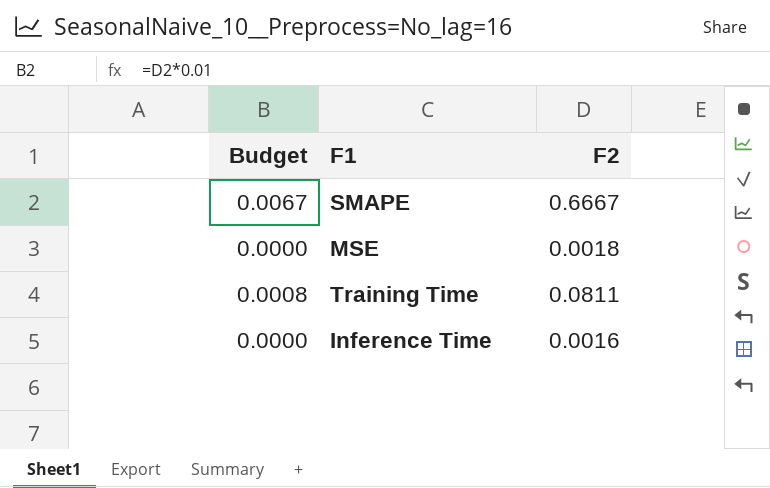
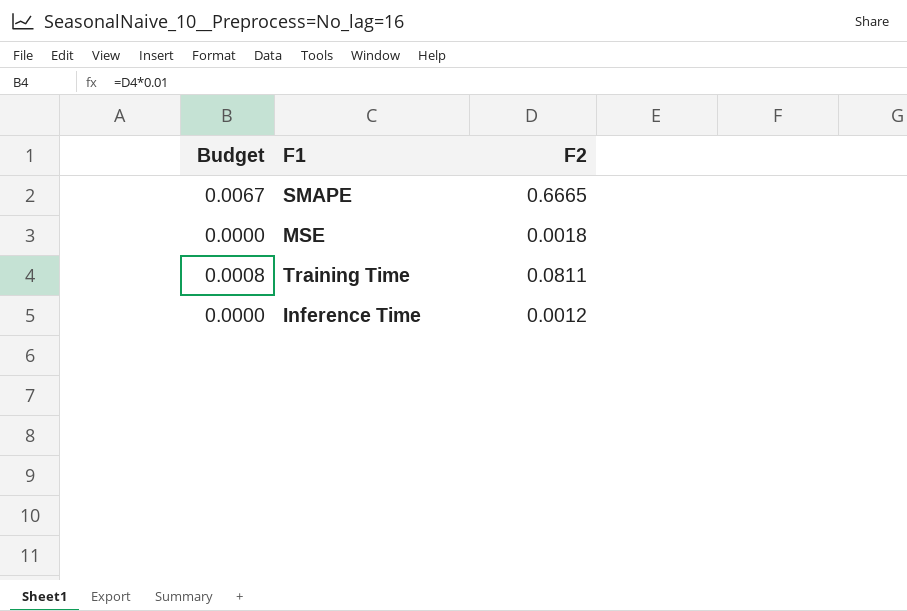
SMAPE | F2: 0.6667 -> 0.6665
Inference Time | F2: 0.0016 -> 0.0012

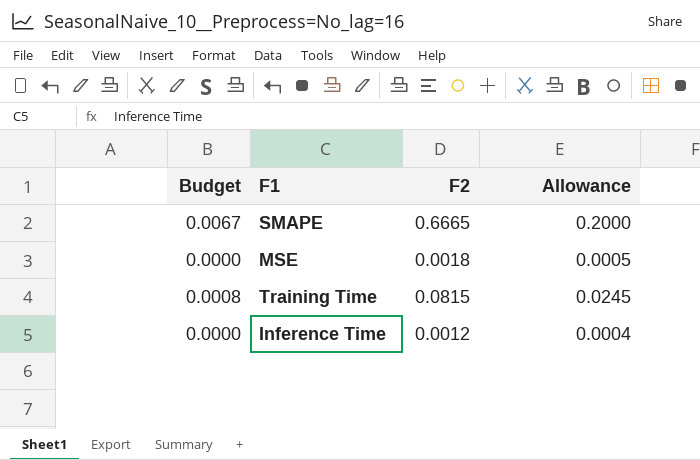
column Allowance | formula: none -> [F2] * 0.3
Training Time | F2: 0.0811 -> 0.0815

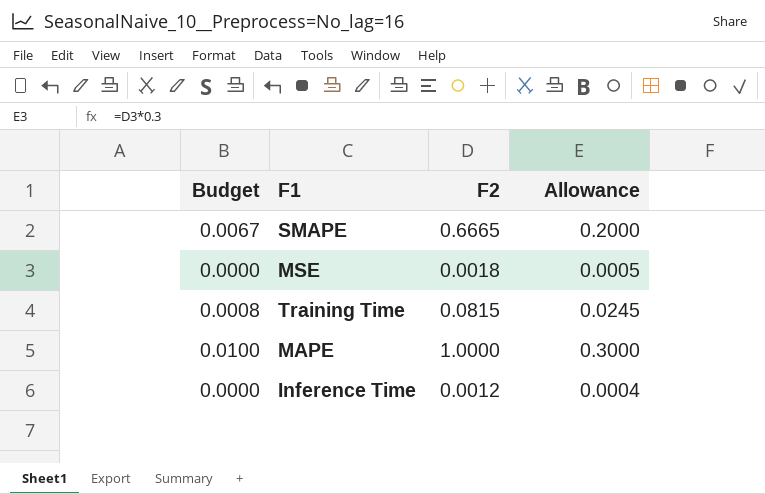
row MAPE: none -> 0.0100 | 1.0000 | 0.3000

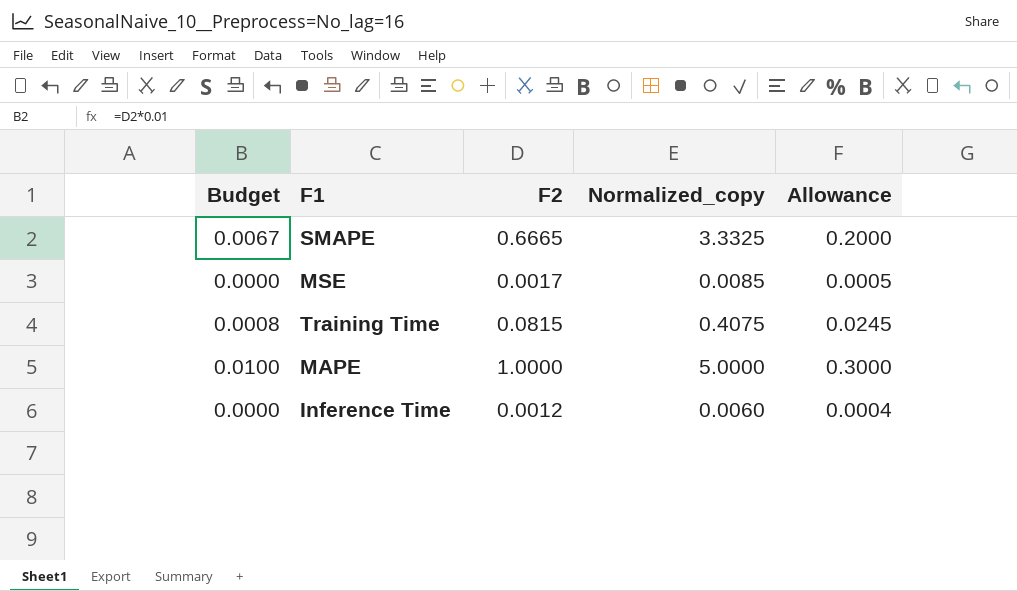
column Normalized_copy | formula: none -> [F2] * 5
MSE | F2: 0.0018 -> 0.0017

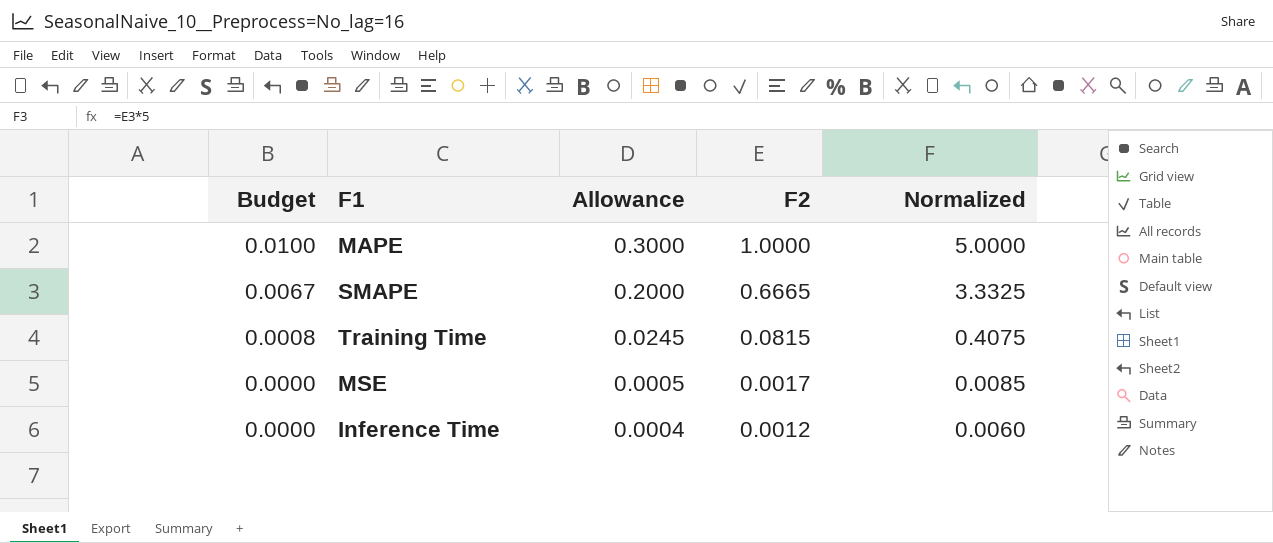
row order: none -> Budget descending
column Allowance | position: 5 -> 3
column name: Normalized_copy -> Normalized

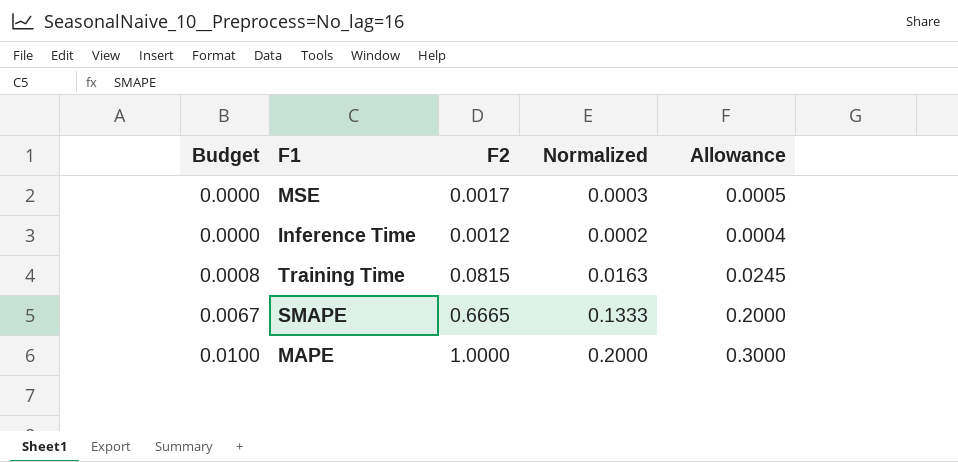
row order: Budget descending -> Budget ascending
column Normalized | formula: [F2] * 5 -> [F2] * 0.2
column Allowance | position: 3 -> 5

